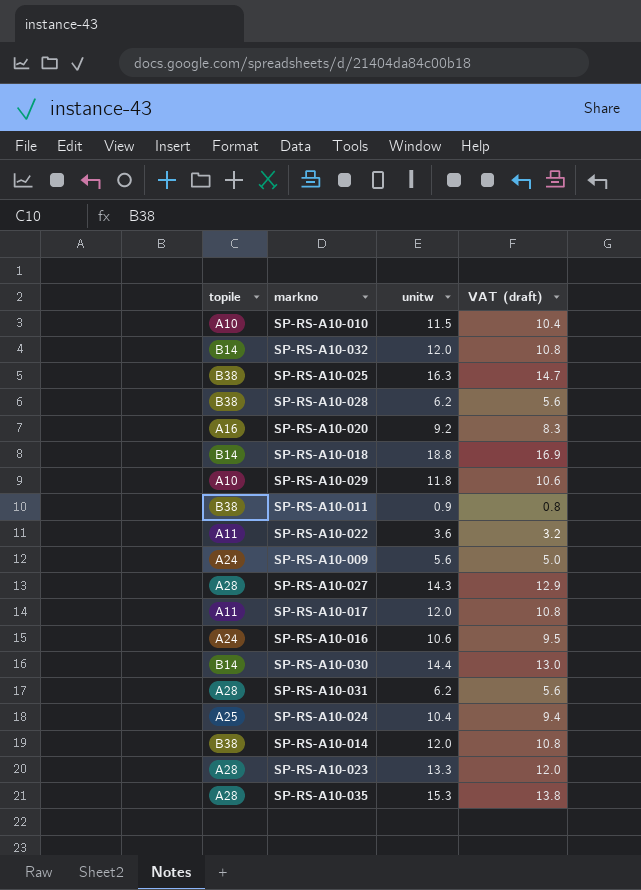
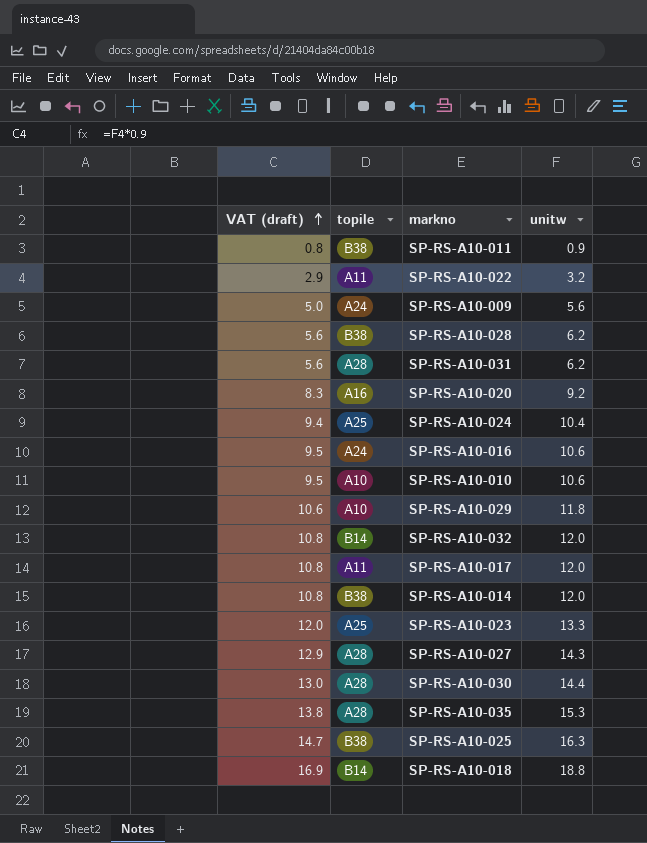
row order: none -> VAT (draft) ascending
column VAT (draft) | position: 4 -> 1
SP-RS-A10-022 | VAT (draft): 3.2 -> 2.9
SP-RS-A10-022 | unitw: 3.6 -> 3.2
SP-RS-A10-010 | VAT (draft): 10.4 -> 9.5
SP-RS-A10-010 | unitw: 11.5 -> 10.6
SP-RS-A10-023 | topile: A28 -> A25
SP-RS-A10-030 | topile: B14 -> A28

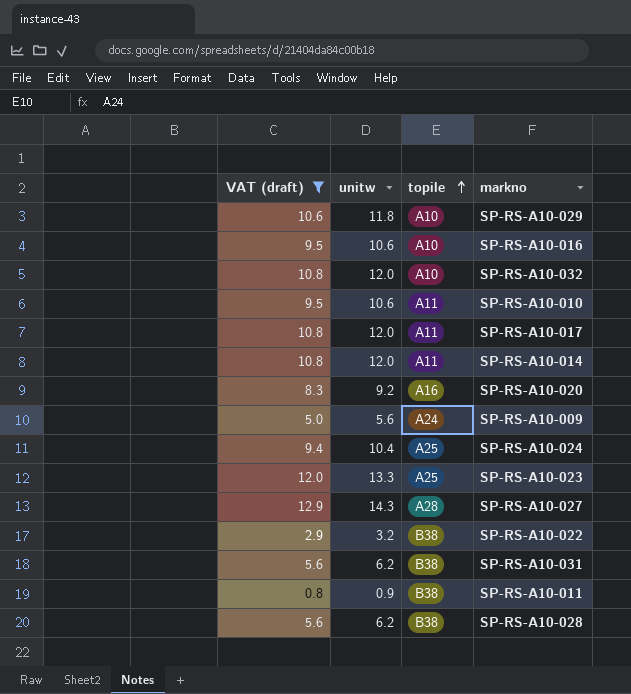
filter: none -> VAT (draft) <= 12.9
row order: VAT (draft) ascending -> topile ascending
column unitw | position: 4 -> 2
SP-RS-A10-016 | topile: A24 -> A10
SP-RS-A10-032 | topile: B14 -> A10
SP-RS-A10-010 | topile: A10 -> A11
SP-RS-A10-014 | topile: B38 -> A11
SP-RS-A10-022 | topile: A11 -> B38
SP-RS-A10-031 | topile: A28 -> B38

